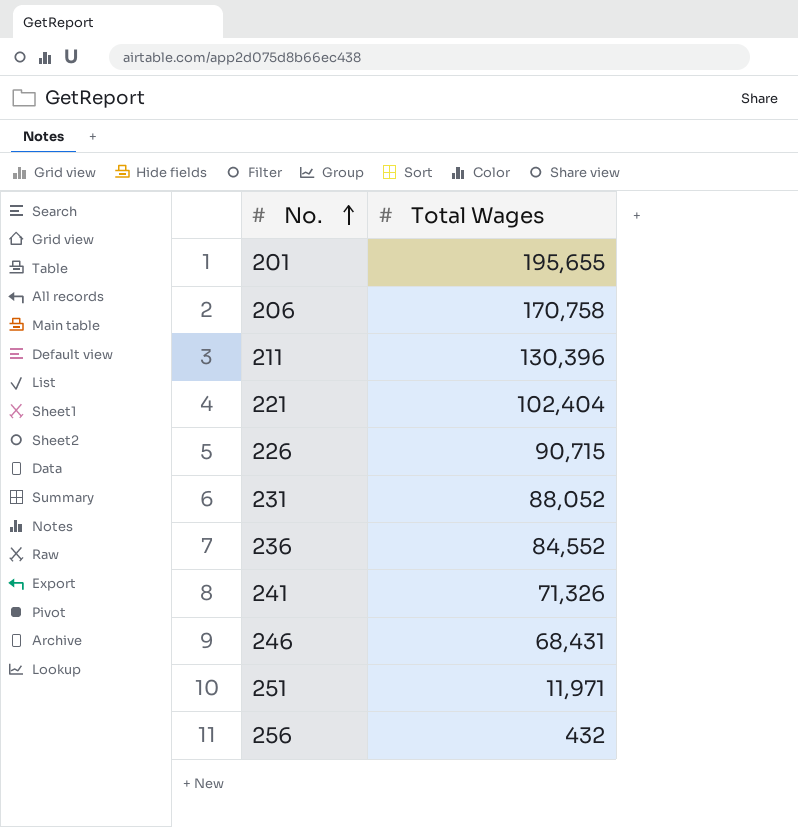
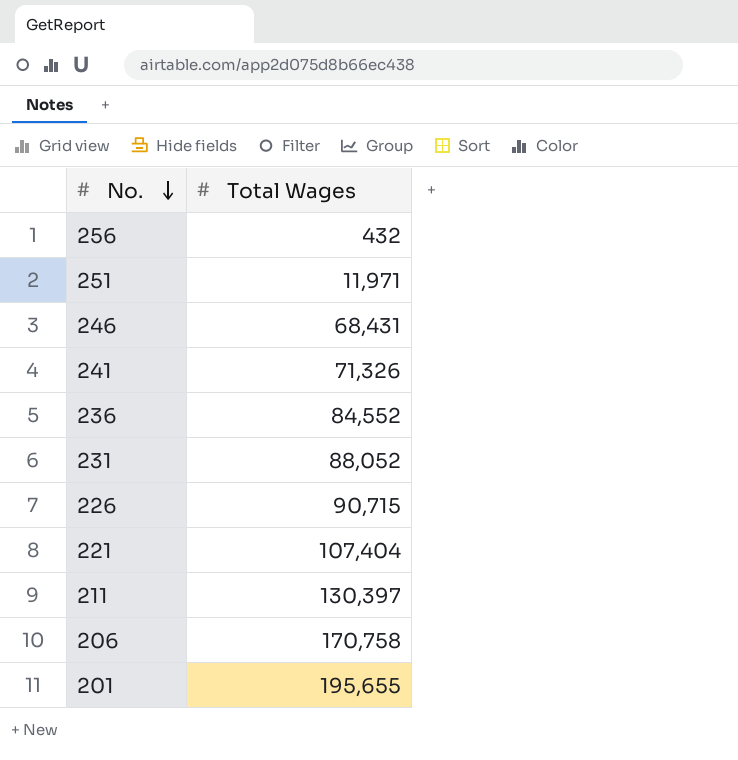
row order: No. ascending -> No. descending
221 | Total Wages: 102,404 -> 107,404
211 | Total Wages: 130,396 -> 130,397

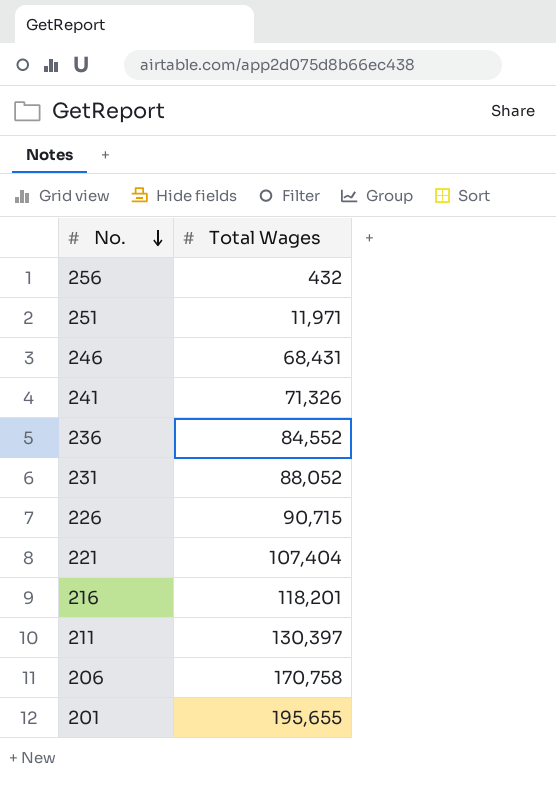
row 216: none -> 118,201

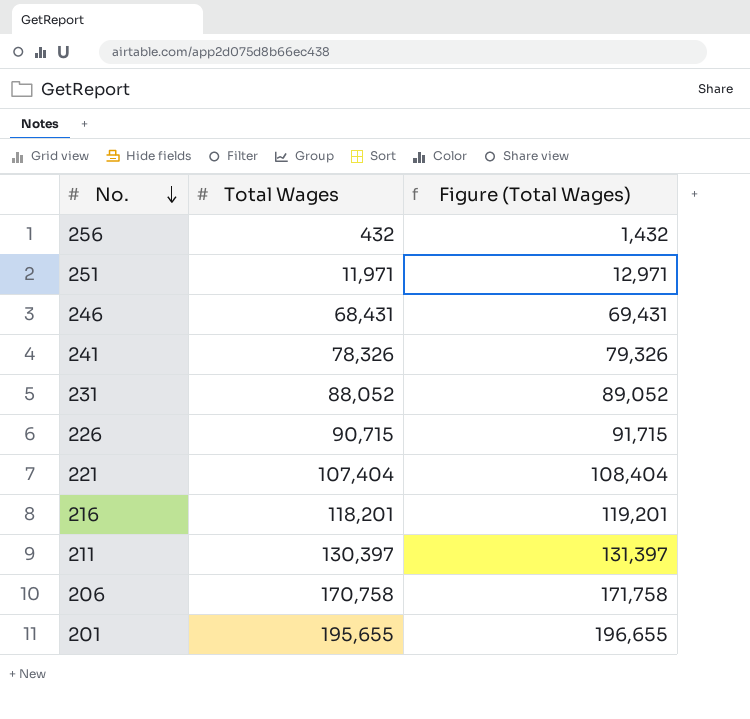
column Figure (Total Wages) | formula: none -> [Total Wages] + 1000
row 236: 84,552 -> none
241 | Total Wages: 71,326 -> 78,326

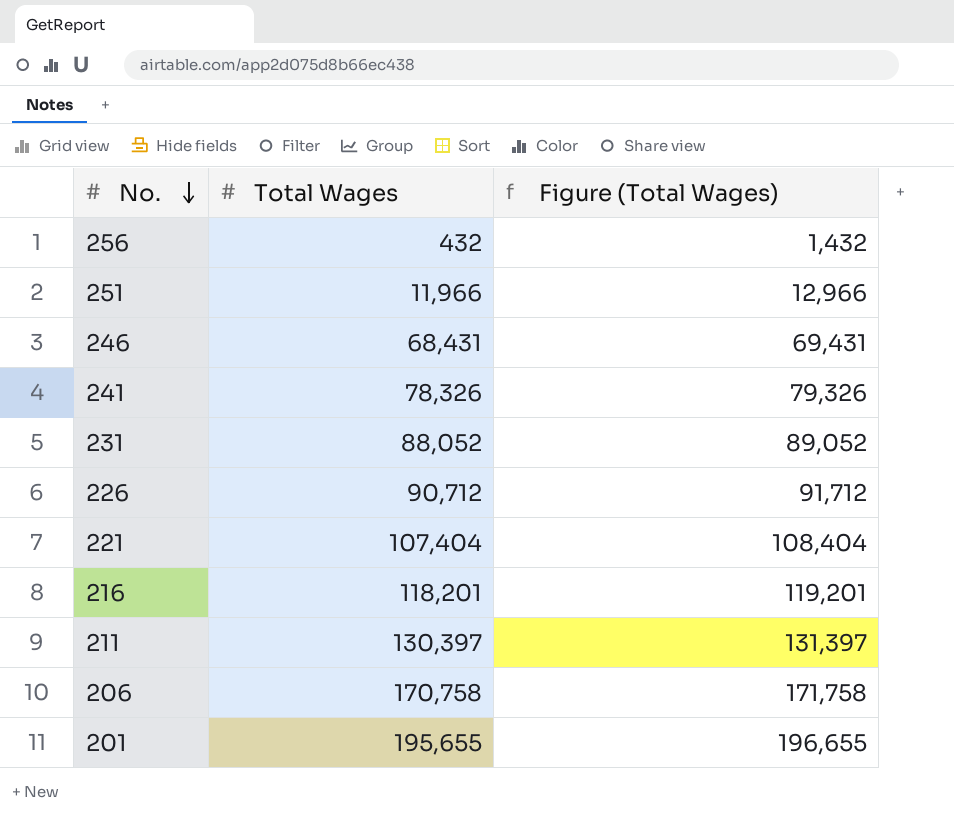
251 | Total Wages: 11,971 -> 11,966
251 | Figure (Total Wages): 12,971 -> 12,966
226 | Total Wages: 90,715 -> 90,712
226 | Figure (Total Wages): 91,715 -> 91,712

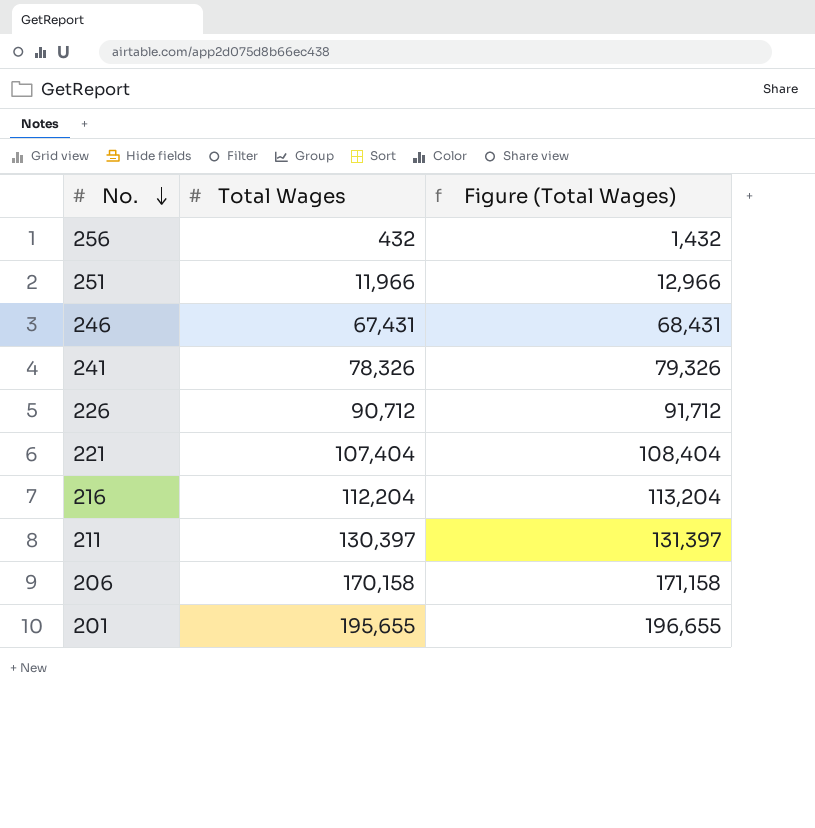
row 231: 88,052 | 89,052 -> none
246 | Total Wages: 68,431 -> 67,431
246 | Figure (Total Wages): 69,431 -> 68,431
216 | Total Wages: 118,201 -> 112,204
216 | Figure (Total Wages): 119,201 -> 113,204
206 | Total Wages: 170,758 -> 170,158
206 | Figure (Total Wages): 171,758 -> 171,158

